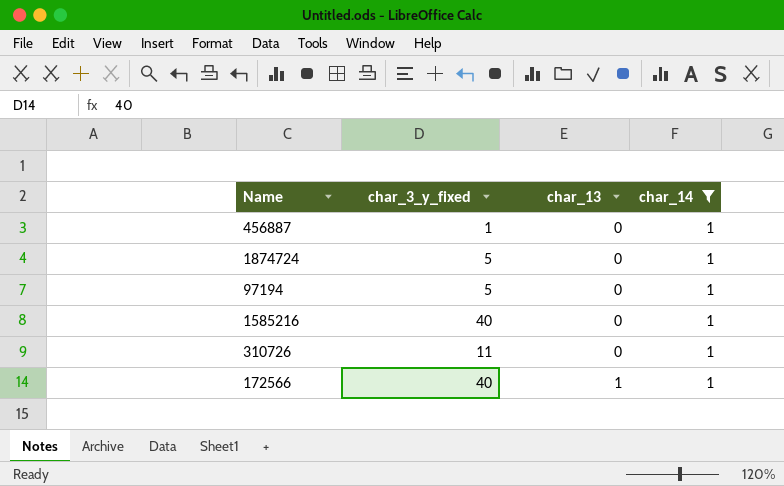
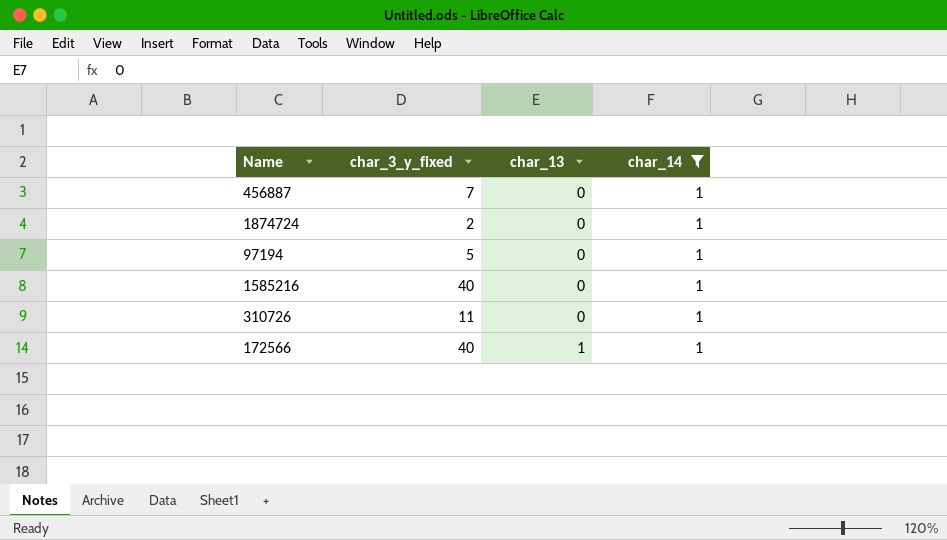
456887 | char_3_y_fixed: 1 -> 7
1874724 | char_3_y_fixed: 5 -> 2

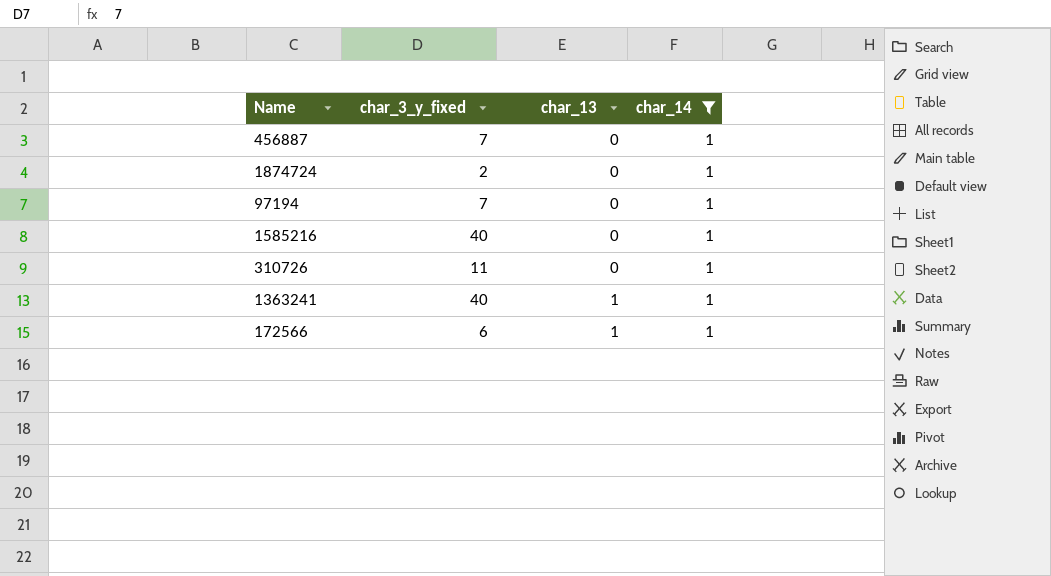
97194 | char_3_y_fixed: 5 -> 7
row 1363241: none -> 40 | 1 | 1
172566 | char_3_y_fixed: 40 -> 6

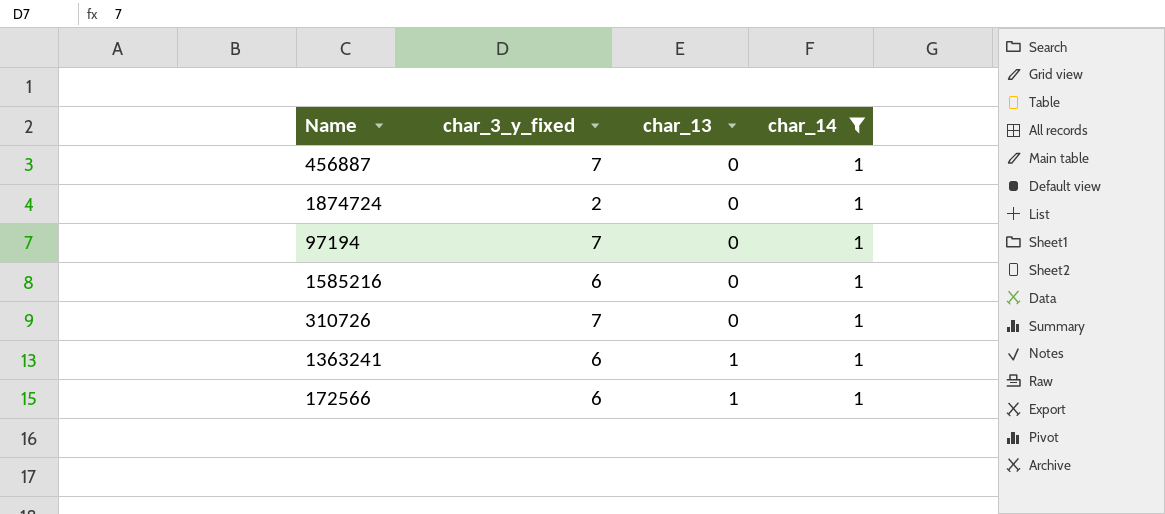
1585216 | char_3_y_fixed: 40 -> 6
310726 | char_3_y_fixed: 11 -> 7
1363241 | char_3_y_fixed: 40 -> 6

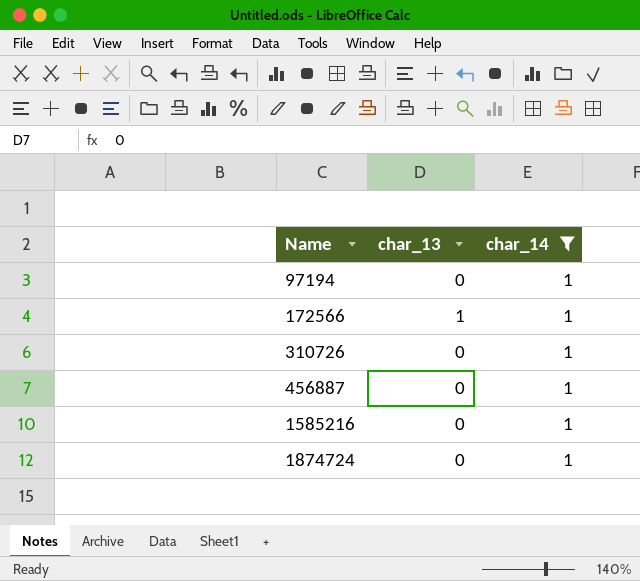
row order: char_13 ascending -> Name ascending
column char_3_y_fixed | position: 2 -> none
row 1363241: 6 | 1 | 1 -> none

